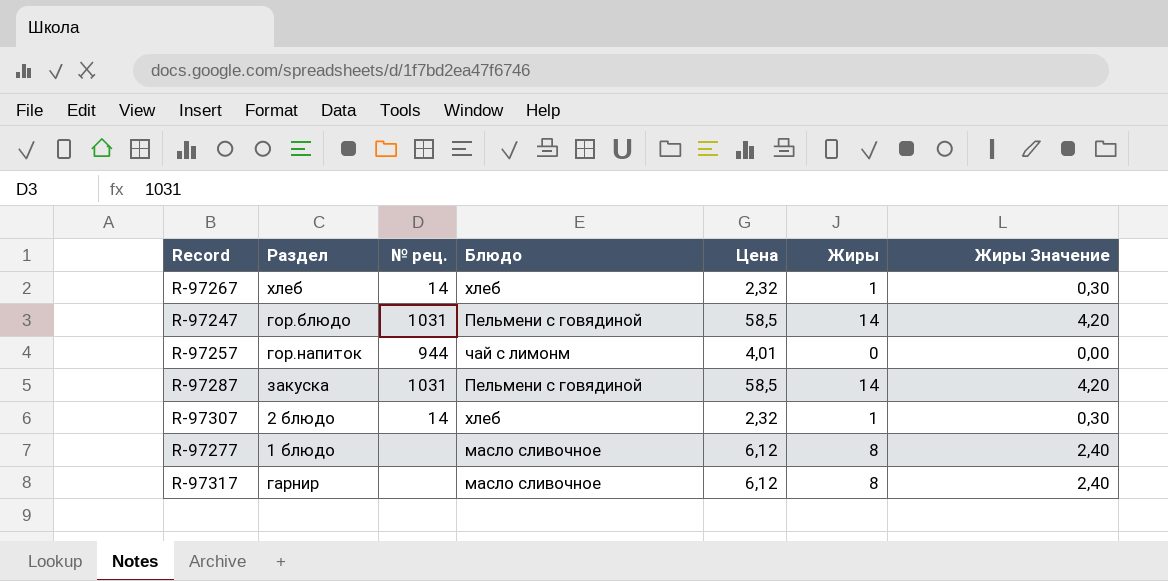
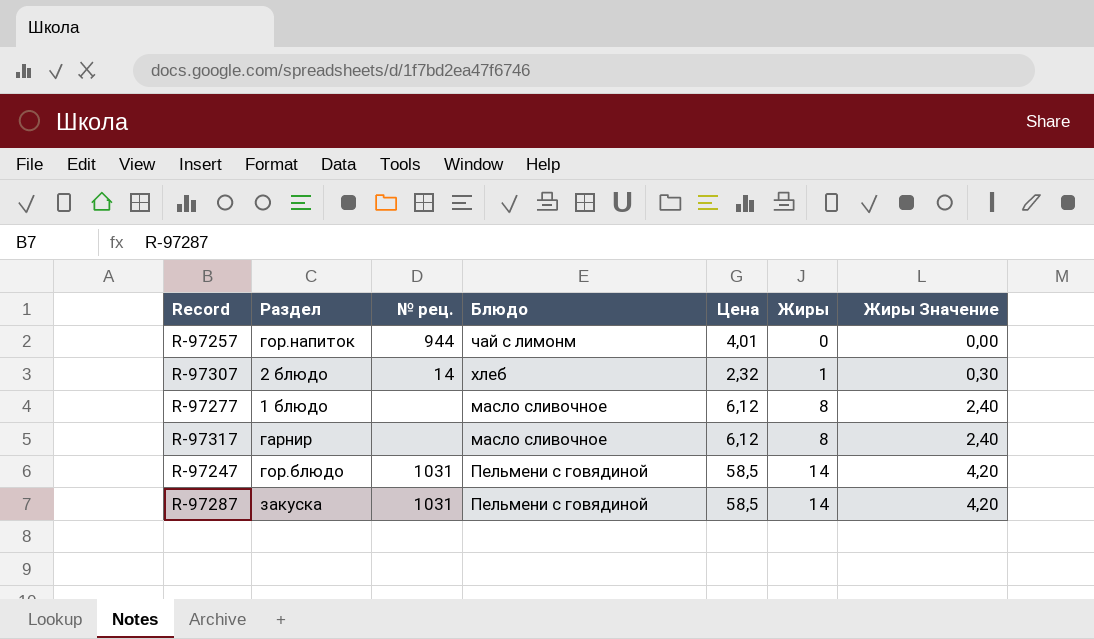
row order: none -> Жиры ascending
row R-97267: хлеб | 14 | хлеб | 2,32 | 1 | 0,30 -> none

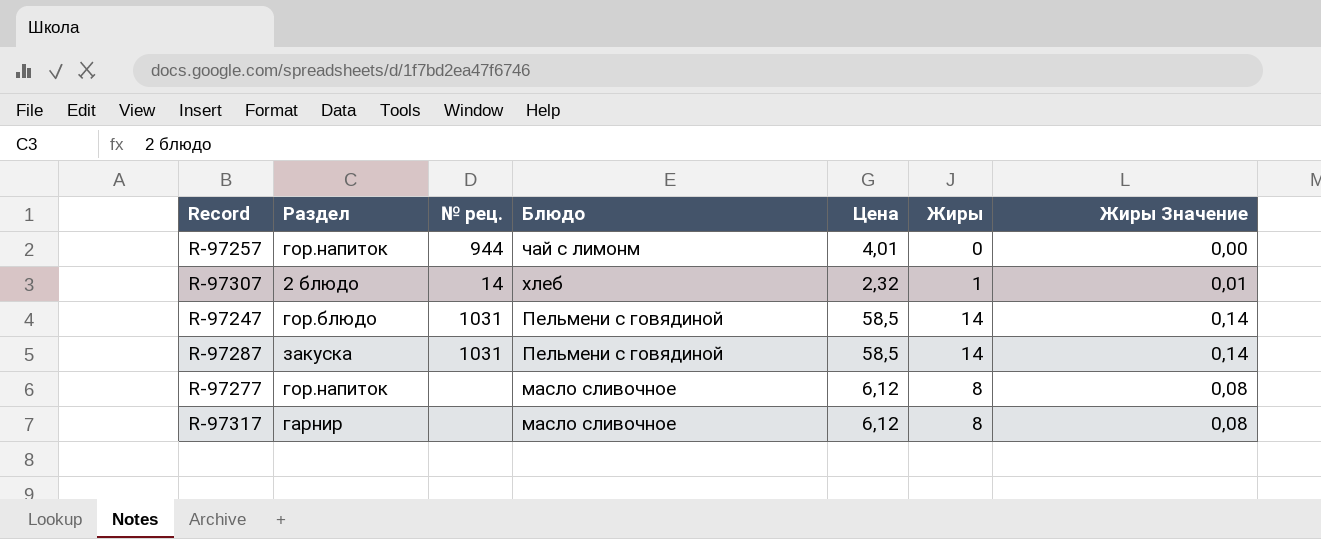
row order: Жиры ascending -> Блюдо descending
column Жиры Значение | formula: [Жиры] * 0,3 -> [Жиры] * 0,01
R-97277 | Раздел: 1 блюдо -> гор.напиток

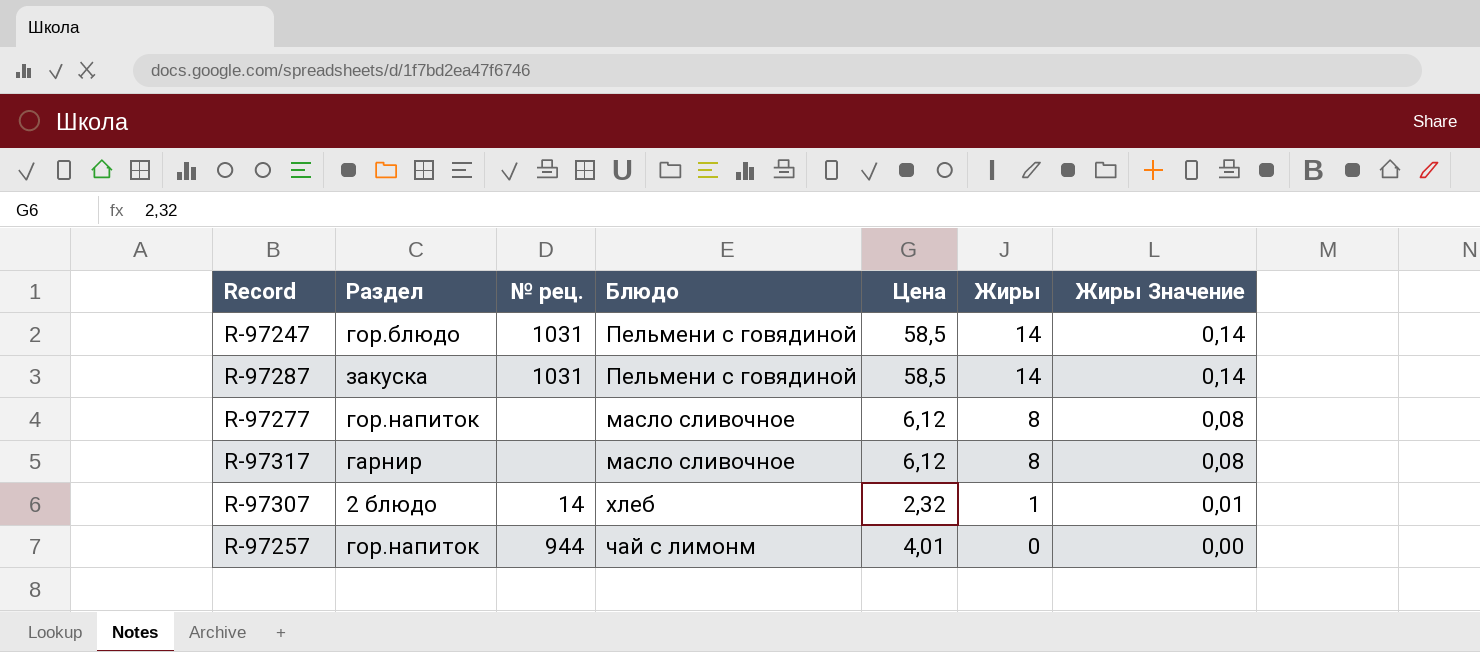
row order: Блюдо descending -> Жиры descending

